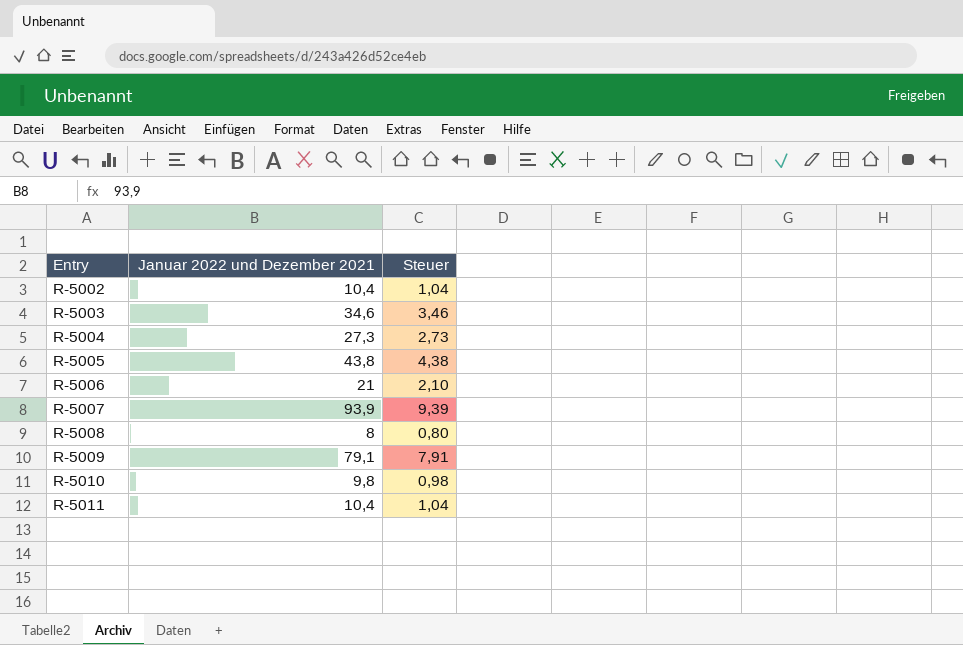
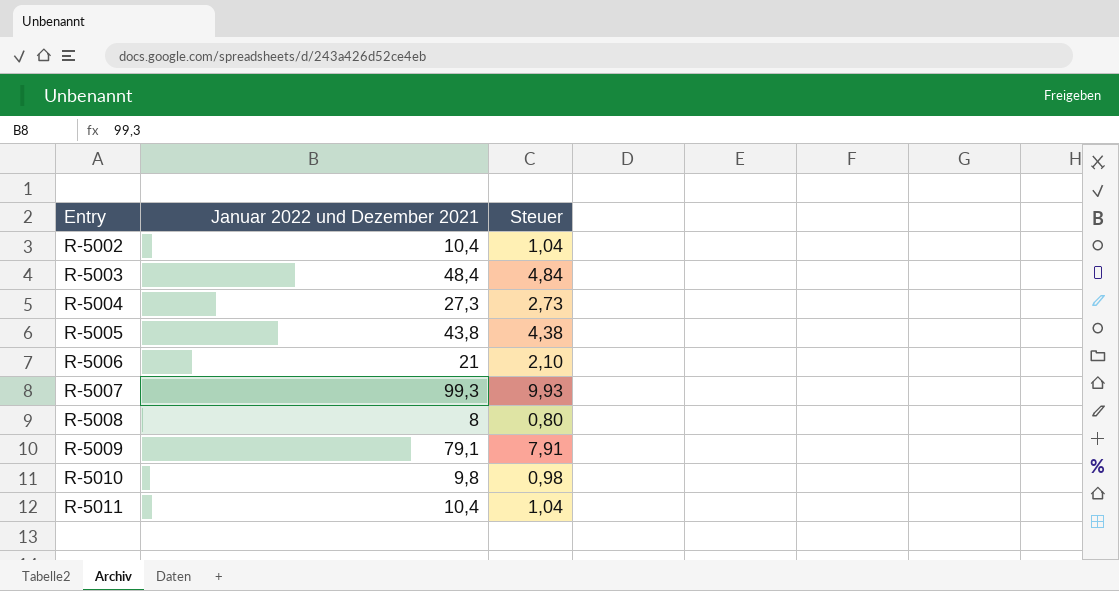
R-5003 | Januar 2022 und Dezember 2021: 34,6 -> 48,4
R-5003 | Steuer: 3,46 -> 4,84
R-5007 | Januar 2022 und Dezember 2021: 93,9 -> 99,3
R-5007 | Steuer: 9,39 -> 9,93

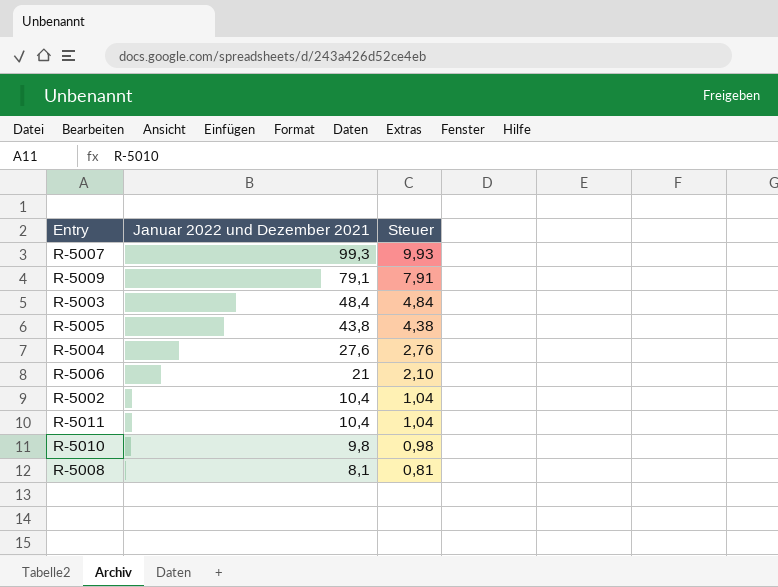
row order: Entry ascending -> Januar 2022 und Dezember 2021 descending
R-5004 | Januar 2022 und Dezember 2021: 27,3 -> 27,6
R-5004 | Steuer: 2,73 -> 2,76
R-5008 | Januar 2022 und Dezember 2021: 8 -> 8,1
R-5008 | Steuer: 0,80 -> 0,81

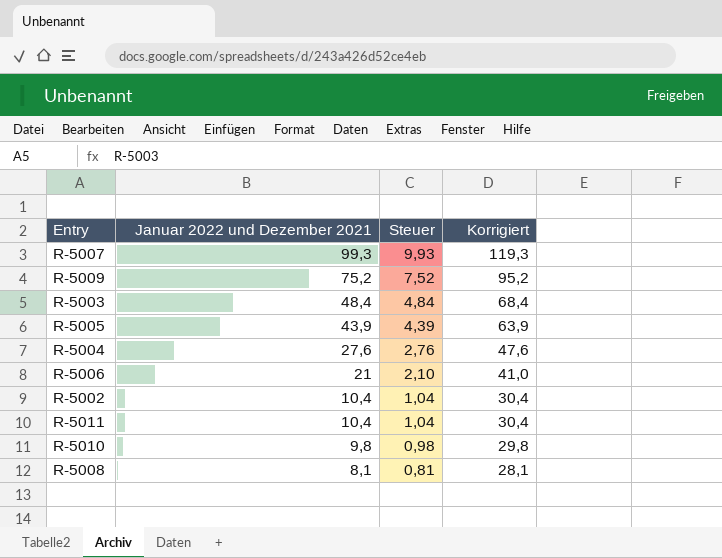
column Korrigiert | formula: none -> [Januar 2022 und Dezember 2021] + 20
R-5009 | Januar 2022 und Dezember 2021: 79,1 -> 75,2
R-5009 | Steuer: 7,91 -> 7,52
R-5005 | Januar 2022 und Dezember 2021: 43,8 -> 43,9
R-5005 | Steuer: 4,38 -> 4,39

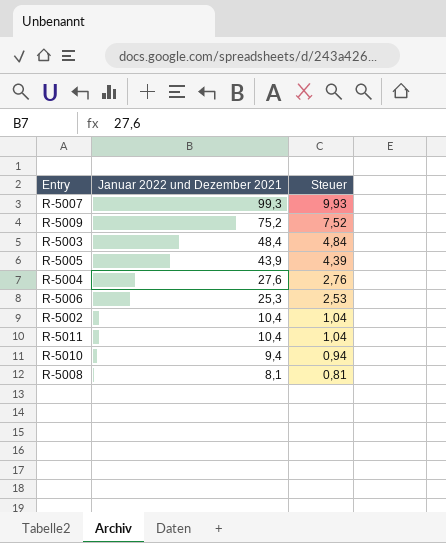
column Korrigiert | formula: [Januar 2022 und Dezember 2021] + 20 -> none
R-5006 | Januar 2022 und Dezember 2021: 21 -> 25,3
R-5006 | Steuer: 2,10 -> 2,53
R-5010 | Januar 2022 und Dezember 2021: 9,8 -> 9,4
R-5010 | Steuer: 0,98 -> 0,94

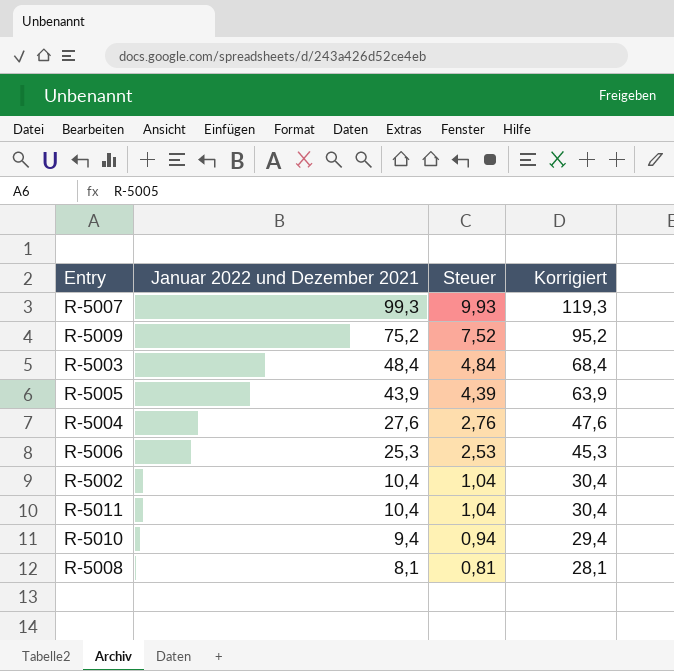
column Korrigiert | formula: none -> [Januar 2022 und Dezember 2021] + 20

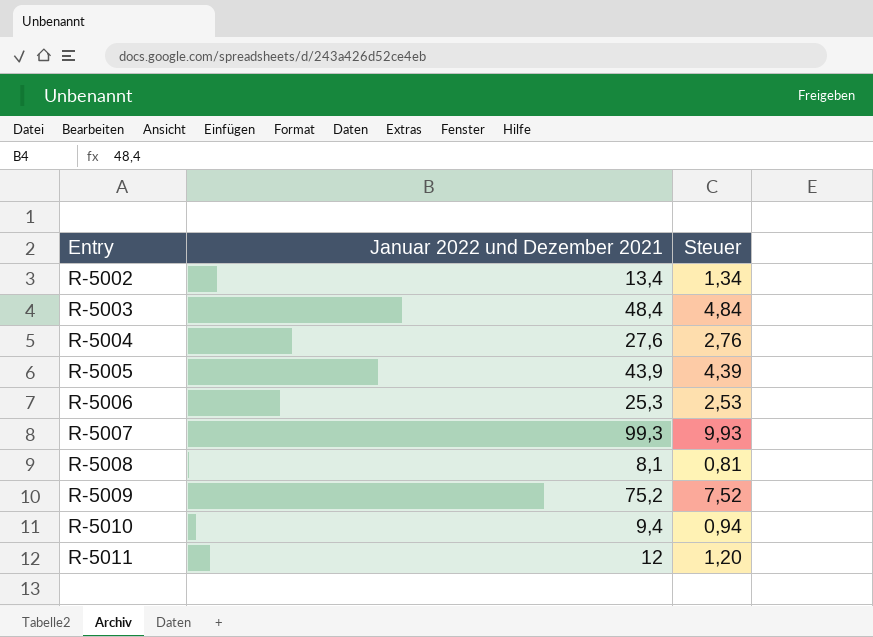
row order: Januar 2022 und Dezember 2021 descending -> Entry ascending
column Korrigiert | formula: [Januar 2022 und Dezember 2021] + 20 -> none
R-5002 | Januar 2022 und Dezember 2021: 10,4 -> 13,4
R-5002 | Steuer: 1,04 -> 1,34
R-5011 | Januar 2022 und Dezember 2021: 10,4 -> 12
R-5011 | Steuer: 1,04 -> 1,20

